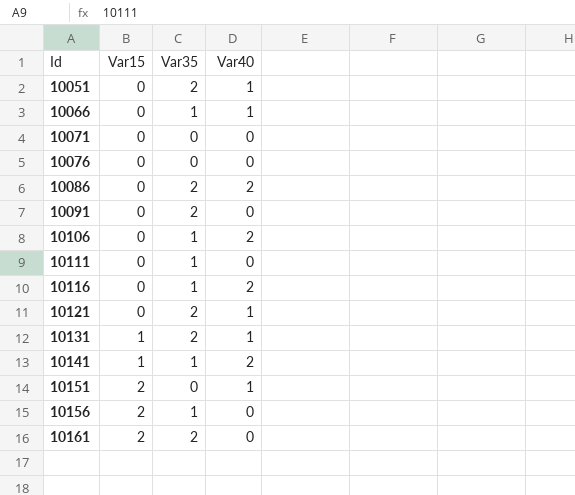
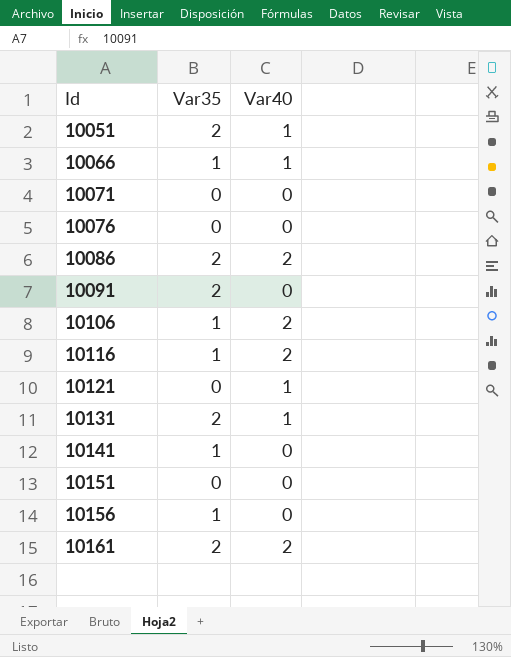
column Var15 | position: 2 -> none
row 10111: 0 | 1 | 0 -> none
10121 | Var35: 2 -> 0
10141 | Var40: 2 -> 0
10151 | Var40: 1 -> 0
10161 | Var40: 0 -> 2

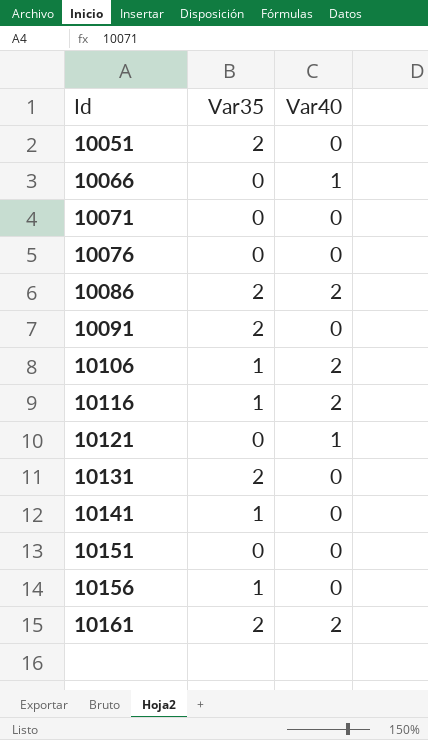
10051 | Var40: 1 -> 0
10066 | Var35: 1 -> 0
10131 | Var40: 1 -> 0

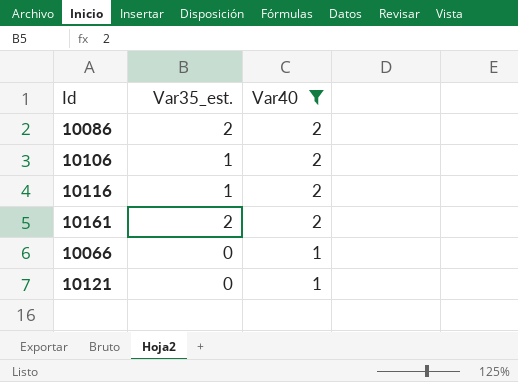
filter: none -> Var40 != 0
row order: Id ascending -> Var40 descending
column name: Var35 -> Var35_est.

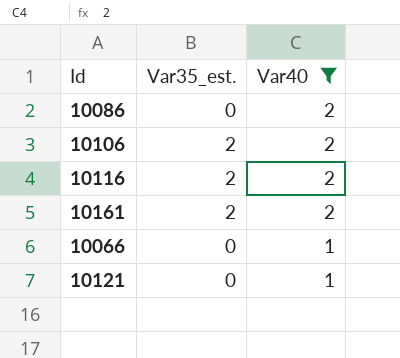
10086 | Var35_est.: 2 -> 0
10106 | Var35_est.: 1 -> 2
10116 | Var35_est.: 1 -> 2

